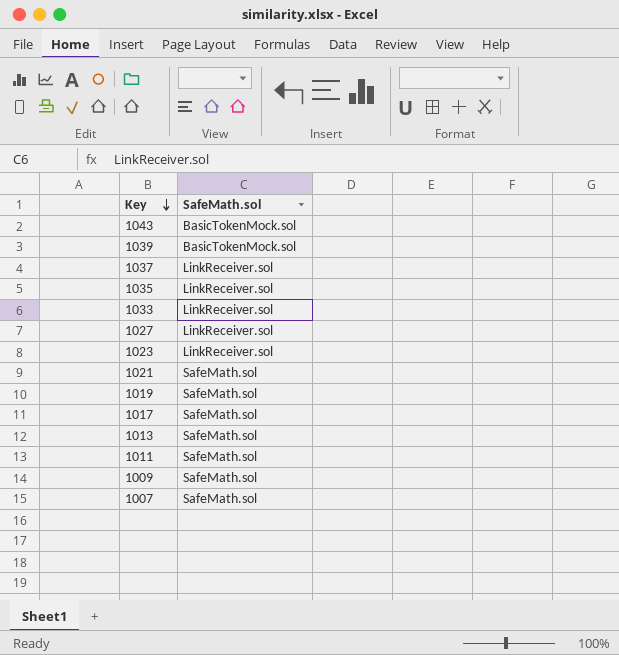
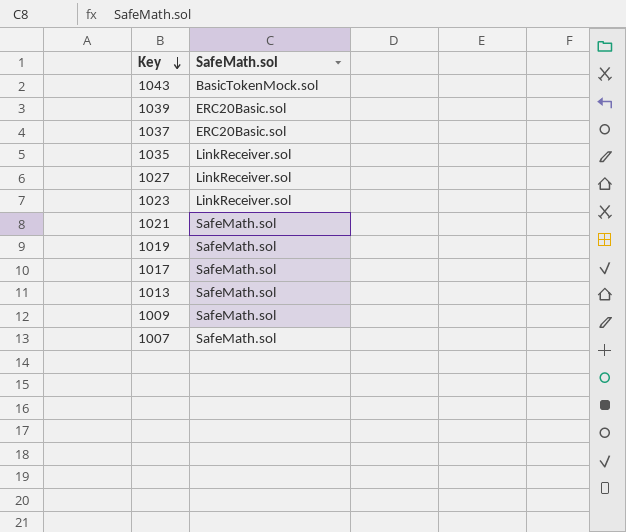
row 1033: LinkReceiver.sol -> none
row 1011: SafeMath.sol -> none
1039 | SafeMath.sol: BasicTokenMock.sol -> ERC20Basic.sol
1037 | SafeMath.sol: LinkReceiver.sol -> ERC20Basic.sol

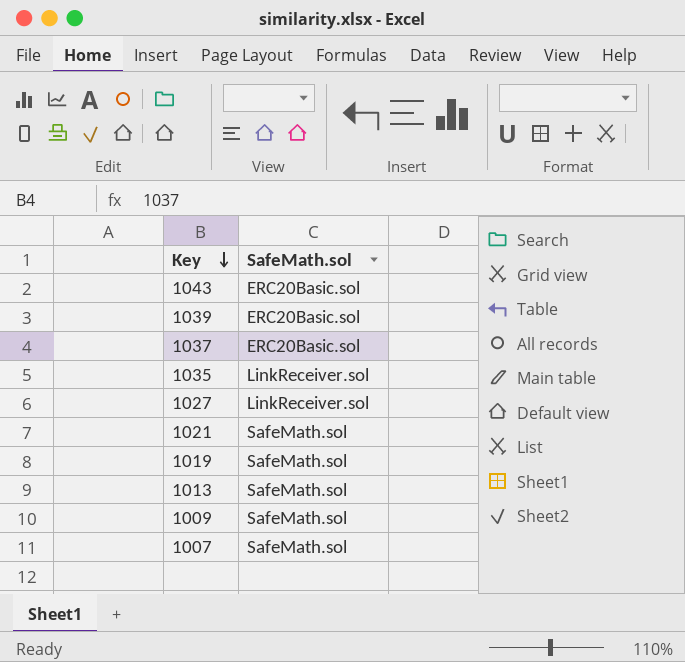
row 1023: LinkReceiver.sol -> none
row 1017: SafeMath.sol -> none
1043 | SafeMath.sol: BasicTokenMock.sol -> ERC20Basic.sol

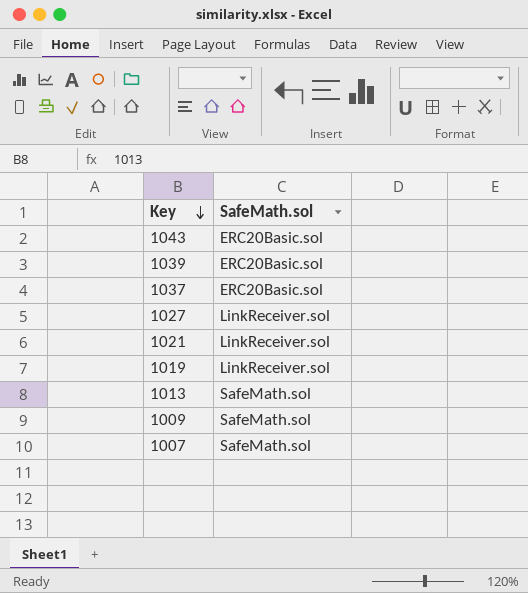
row 1035: LinkReceiver.sol -> none
1021 | SafeMath.sol: SafeMath.sol -> LinkReceiver.sol
1019 | SafeMath.sol: SafeMath.sol -> LinkReceiver.sol

